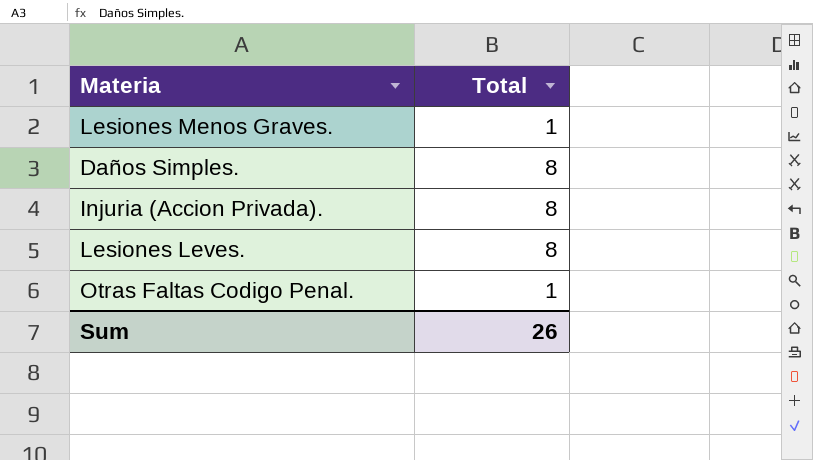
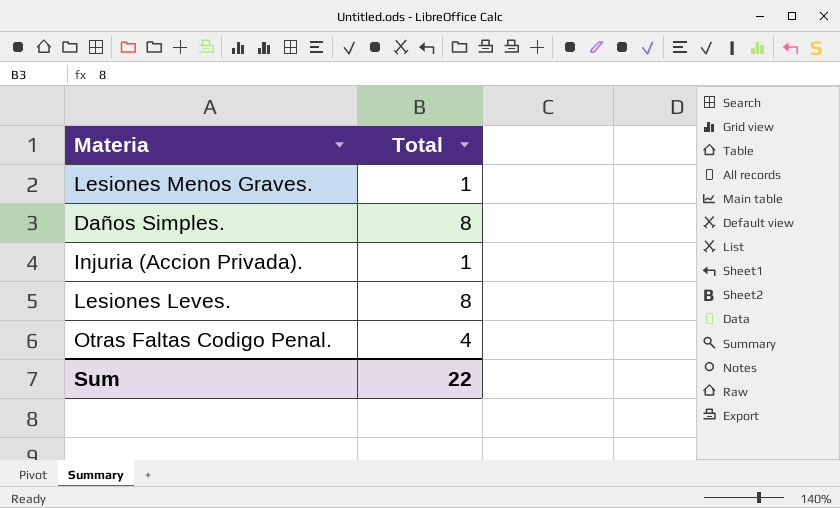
Injuria (Accion Privada). | Total: 8 -> 1
Otras Faltas Codigo Penal. | Total: 1 -> 4
Sum | Total: 26 -> 22

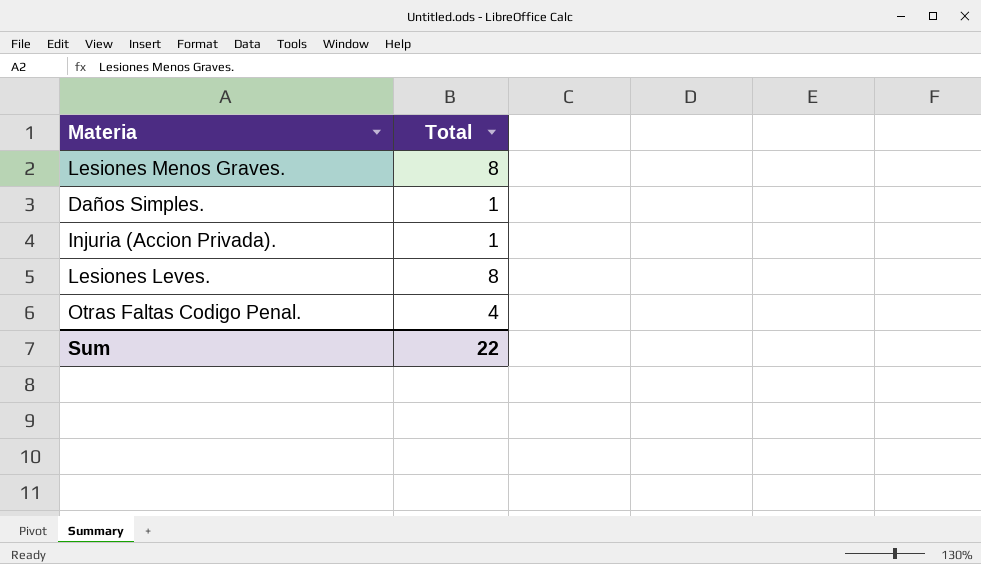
Lesiones Menos Graves. | Total: 1 -> 8
Daños Simples. | Total: 8 -> 1

